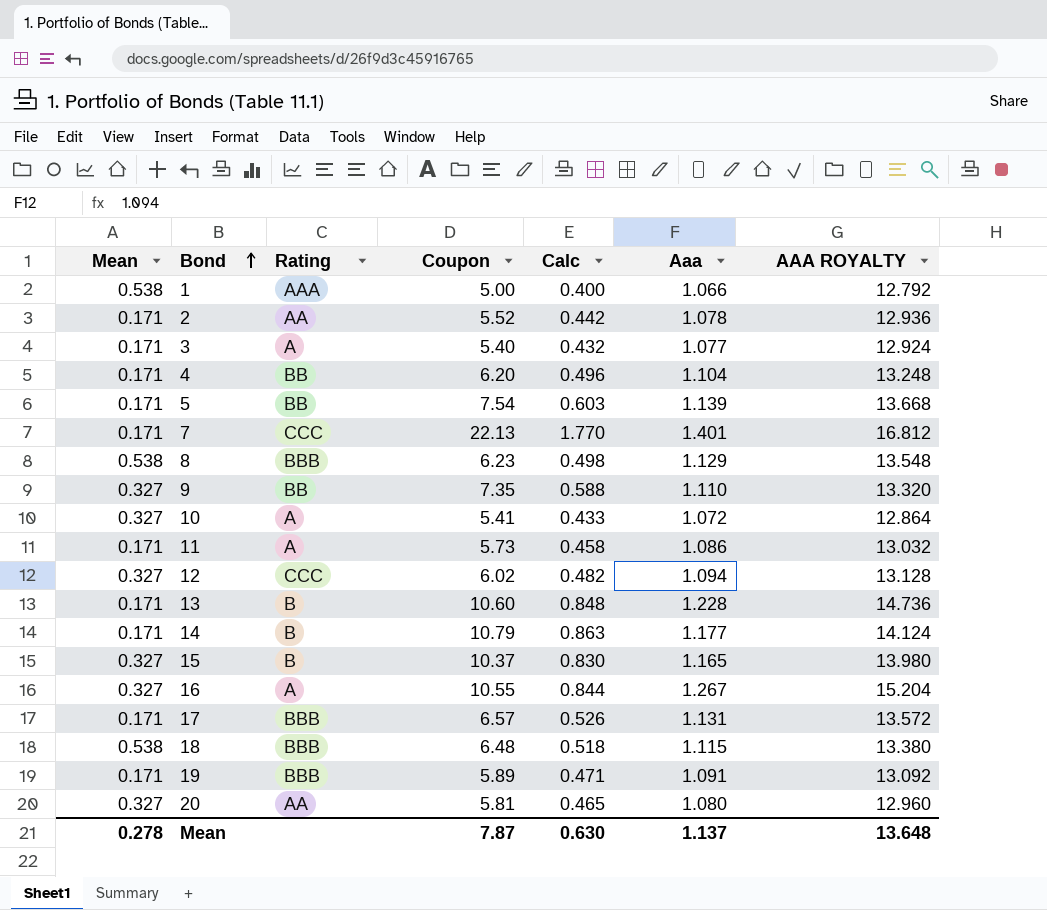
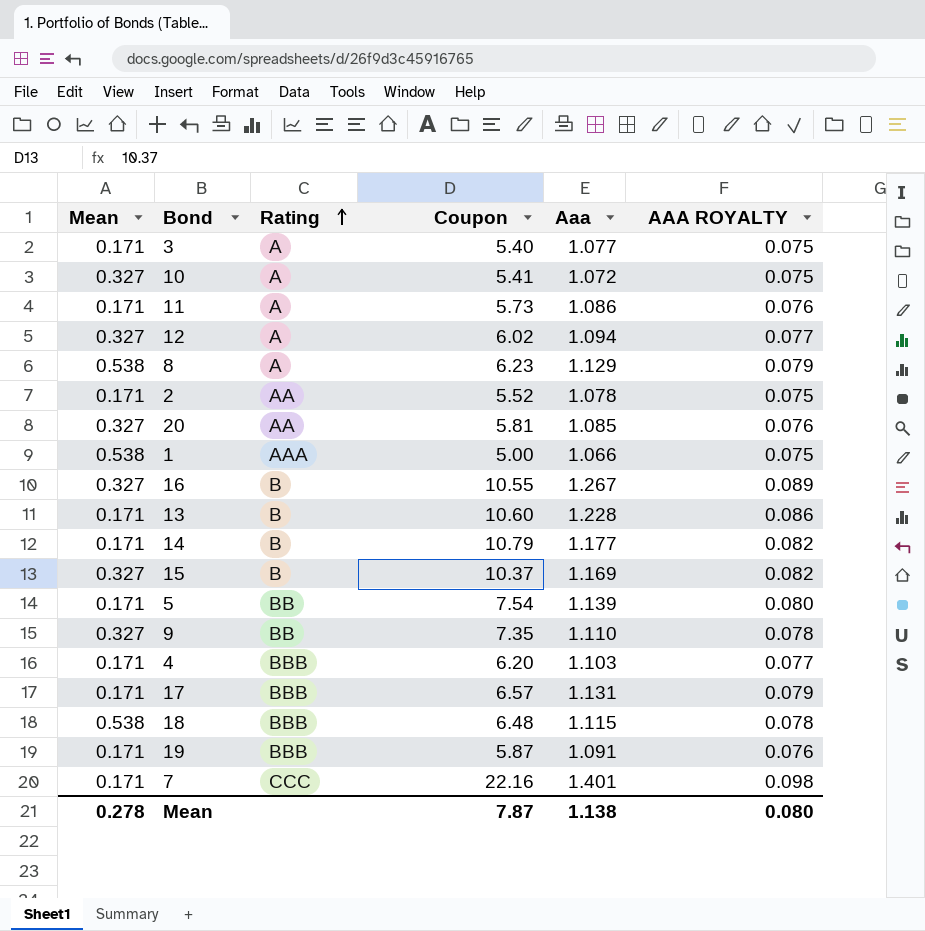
row order: Bond ascending -> Rating ascending
column Calc | formula: [Coupon] * 0.08 -> none
column AAA ROYALTY | formula: [Aaa] * 12 -> [Aaa] * 0.07
12 | Rating: CCC -> A
8 | Rating: BBB -> A
20 | Aaa: 1.080 -> 1.085
16 | Rating: A -> B
15 | Aaa: 1.165 -> 1.169
4 | Rating: BB -> BBB
4 | Aaa: 1.104 -> 1.103
19 | Coupon: 5.89 -> 5.87
7 | Coupon: 22.13 -> 22.16
Mean | Aaa: 1.137 -> 1.138
Mean | AAA ROYALTY: 13.648 -> 0.080

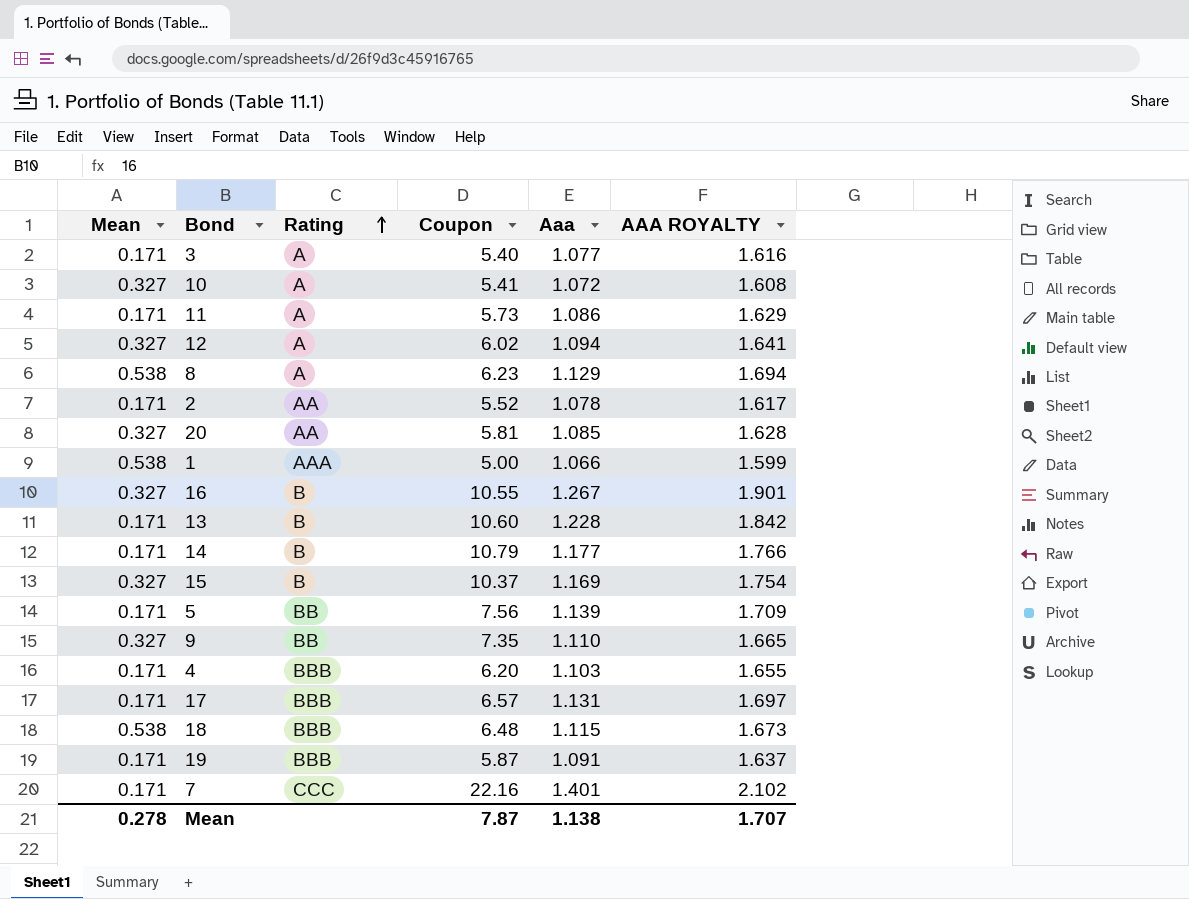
column AAA ROYALTY | formula: [Aaa] * 0.07 -> [Aaa] * 1.5
5 | Coupon: 7.54 -> 7.56
Mean | AAA ROYALTY: 0.080 -> 1.707

